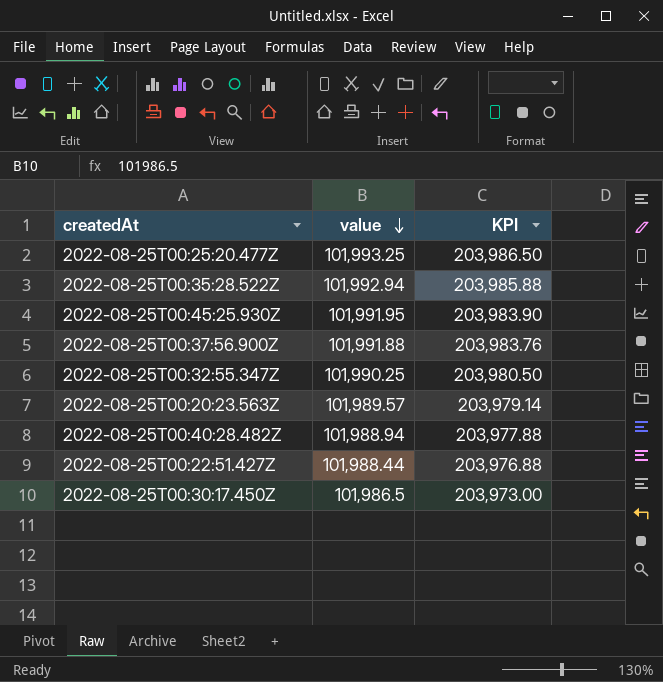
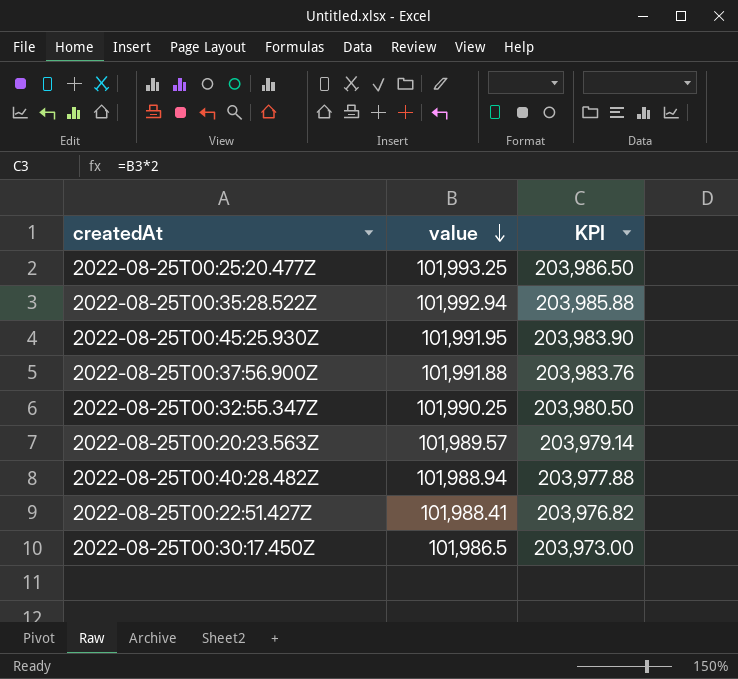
2022-08-25T00:22:51.427Z | value: 101,988.44 -> 101,988.41
2022-08-25T00:22:51.427Z | KPI: 203,976.88 -> 203,976.82

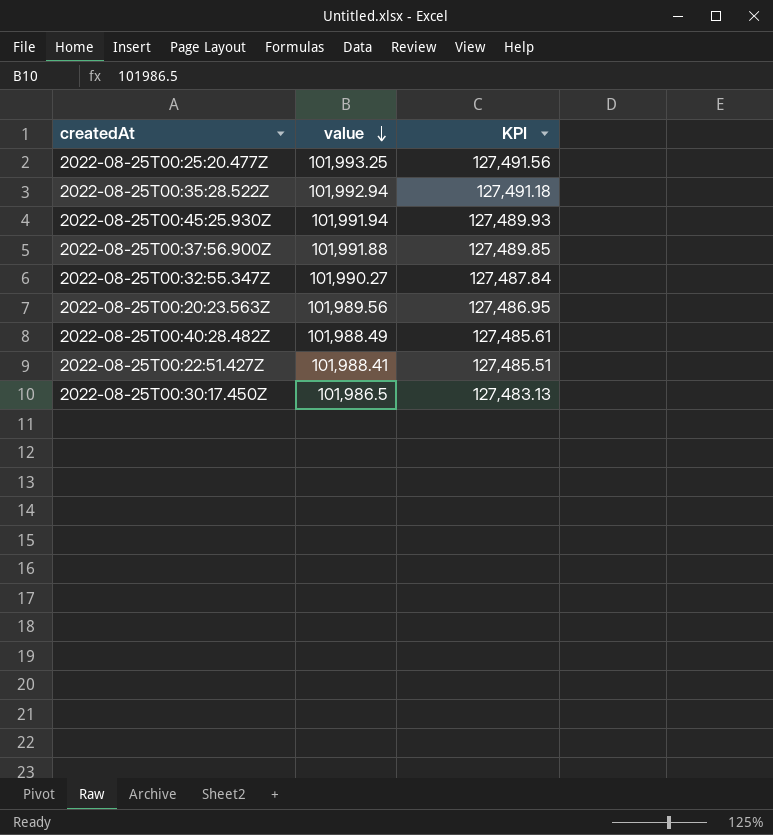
column KPI | formula: [value] * 2 -> [value] * 1.25
2022-08-25T00:45:25.930Z | value: 101,991.95 -> 101,991.94
2022-08-25T00:32:55.347Z | value: 101,990.25 -> 101,990.27
2022-08-25T00:20:23.563Z | value: 101,989.57 -> 101,989.56
2022-08-25T00:40:28.482Z | value: 101,988.94 -> 101,988.49

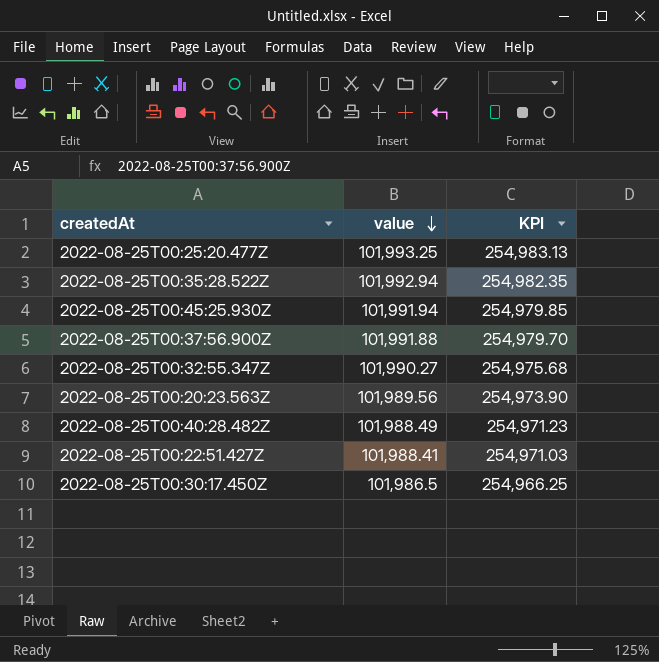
column KPI | formula: [value] * 1.25 -> [value] * 2.5

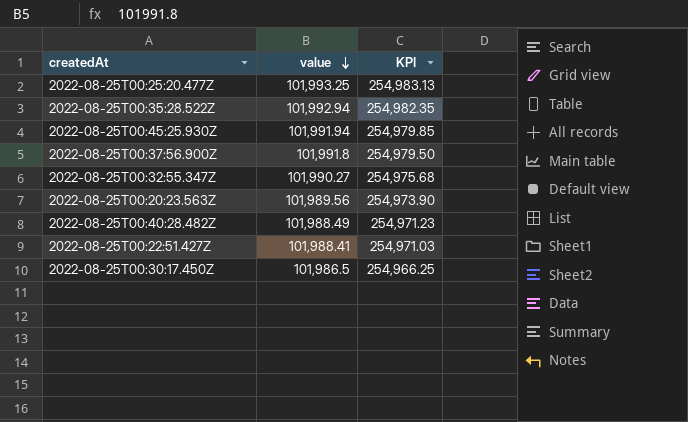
2022-08-25T00:37:56.900Z | value: 101,991.88 -> 101,991.8
2022-08-25T00:37:56.900Z | KPI: 254,979.70 -> 254,979.50

